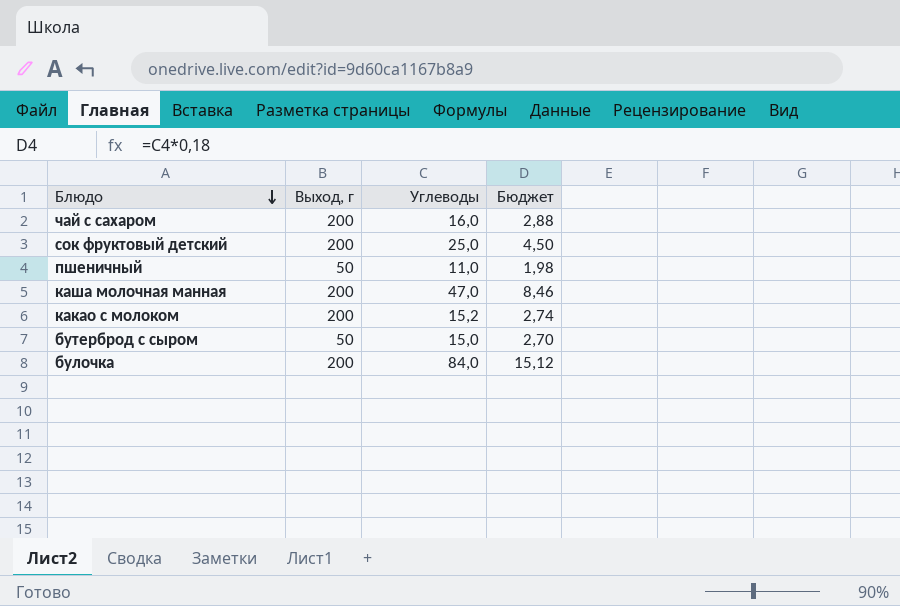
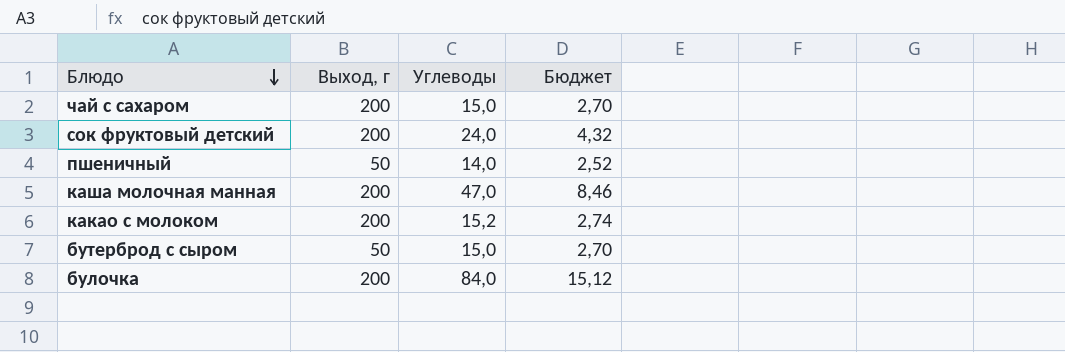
чай с сахаром | Углеводы: 16,0 -> 15,0
чай с сахаром | Бюджет: 2,88 -> 2,70
сок фруктовый детский | Углеводы: 25,0 -> 24,0
сок фруктовый детский | Бюджет: 4,50 -> 4,32
пшеничный | Углеводы: 11,0 -> 14,0
пшеничный | Бюджет: 1,98 -> 2,52

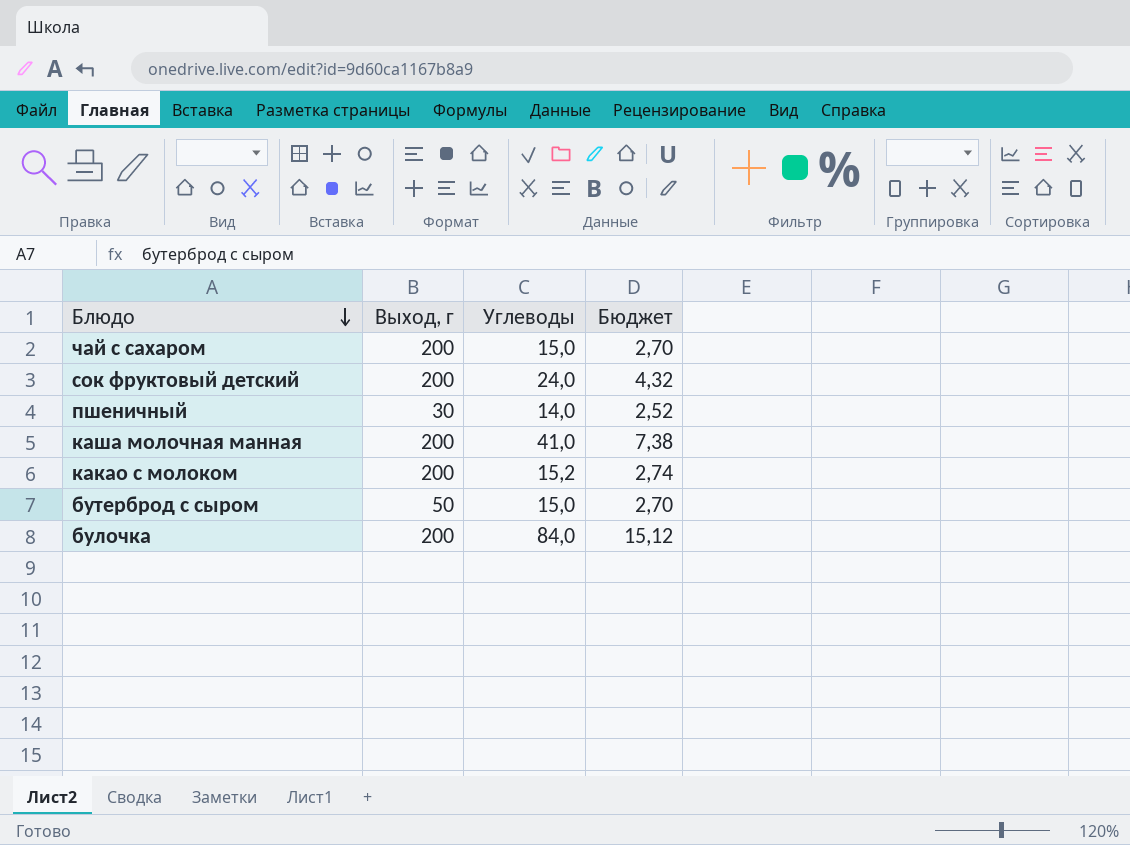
пшеничный | Выход, г: 50 -> 30
каша молочная манная | Углеводы: 47,0 -> 41,0
каша молочная манная | Бюджет: 8,46 -> 7,38

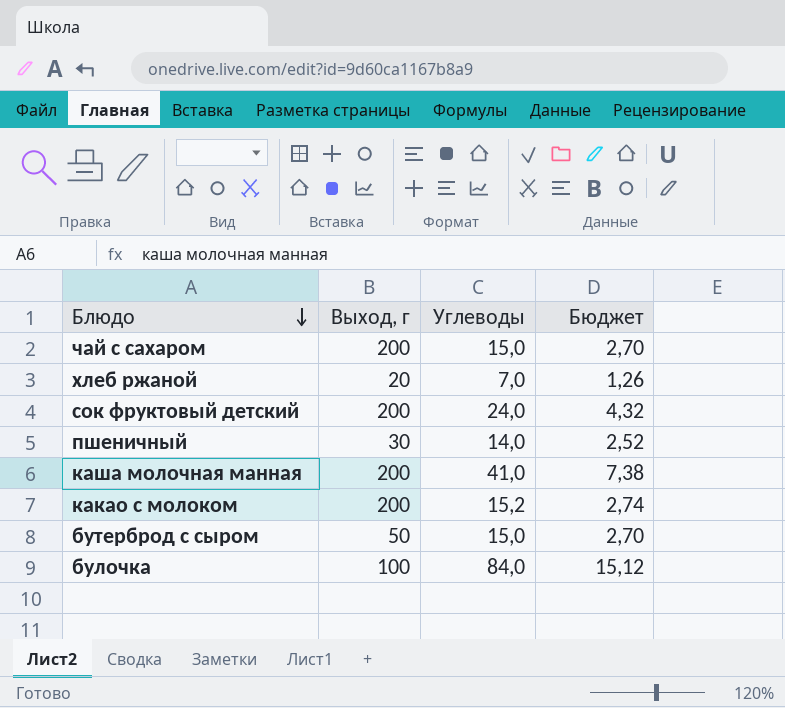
row хлеб ржаной: none -> 20 | 7,0 | 1,26
булочка | Выход, г: 200 -> 100

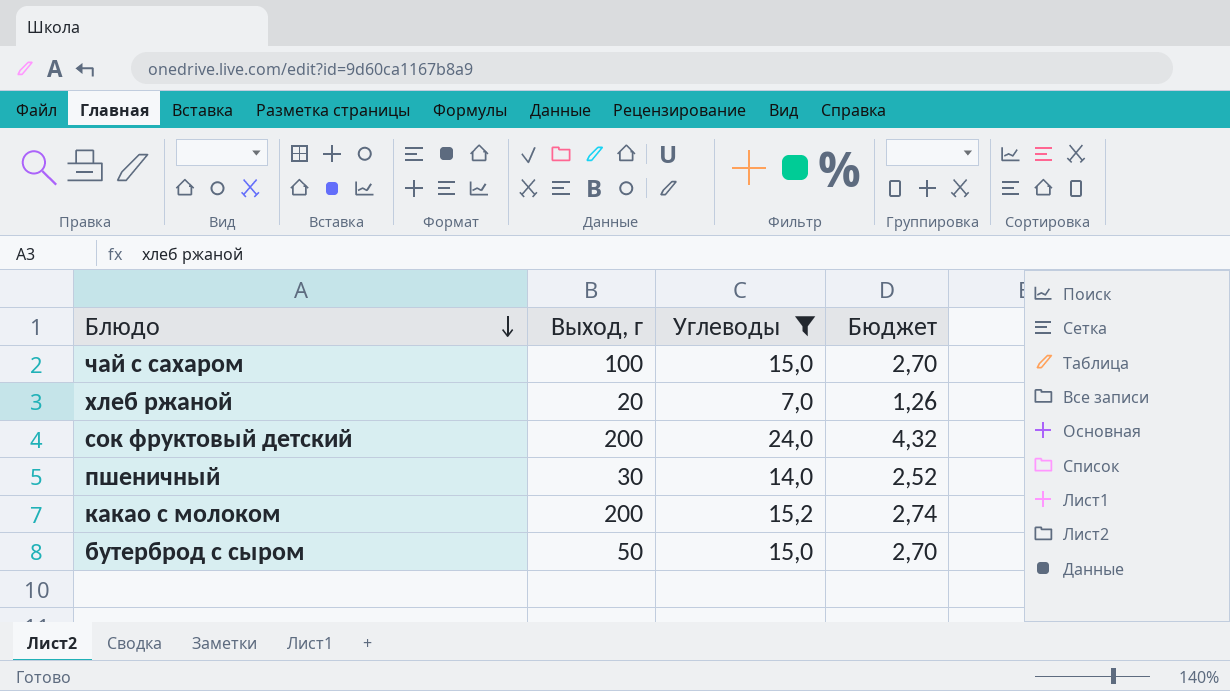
filter: none -> Углеводы <= 24,0
чай с сахаром | Выход, г: 200 -> 100

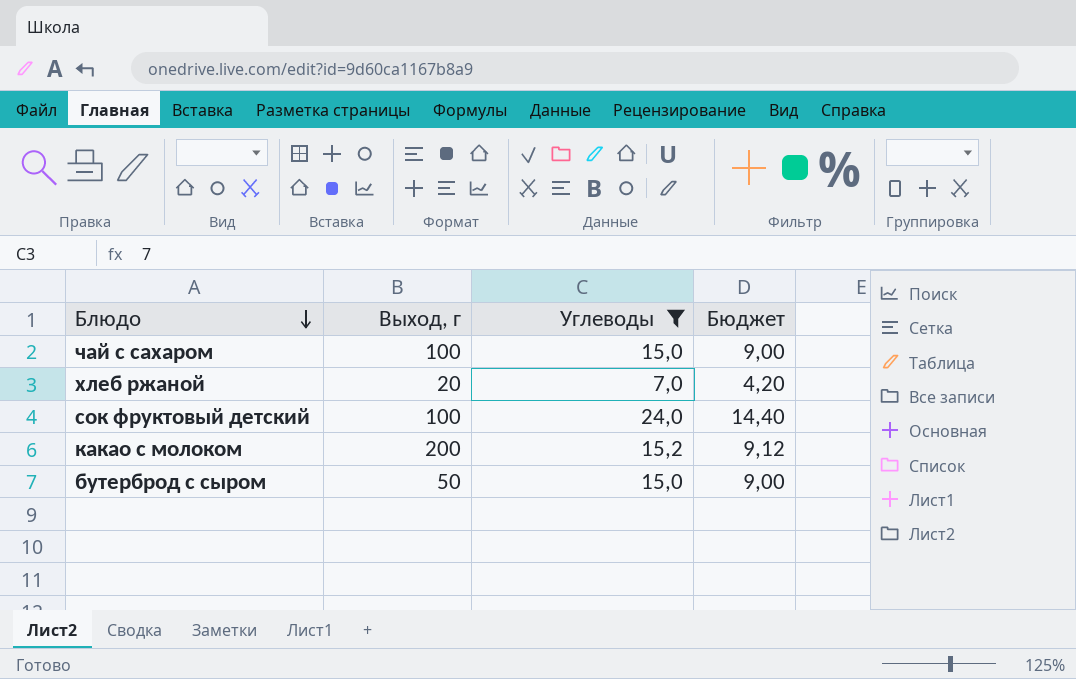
column Бюджет | formula: [Углеводы] * 0,18 -> [Углеводы] * 0,6
row пшеничный: 30 | 14,0 | 2,52 -> none
сок фруктовый детский | Выход, г: 200 -> 100

